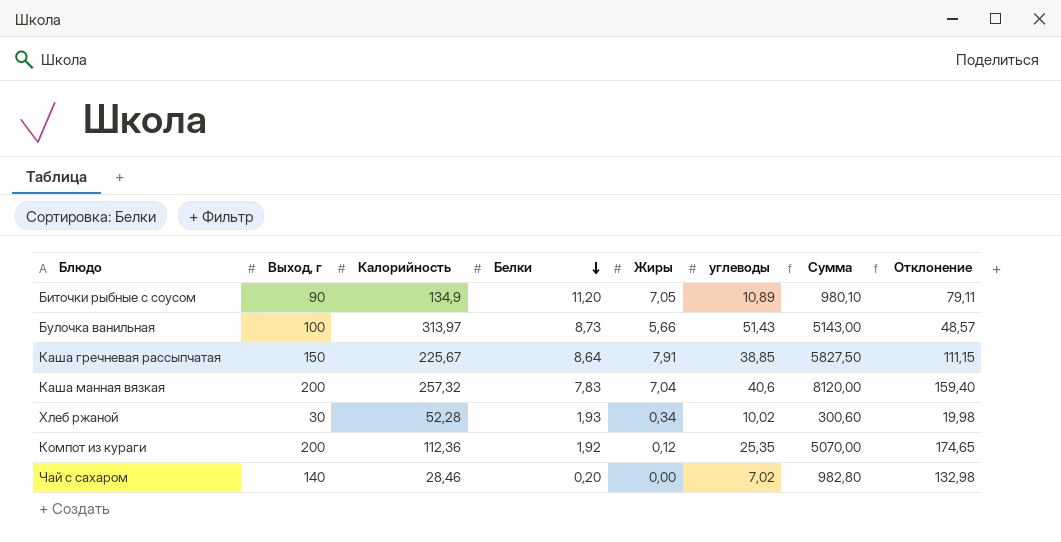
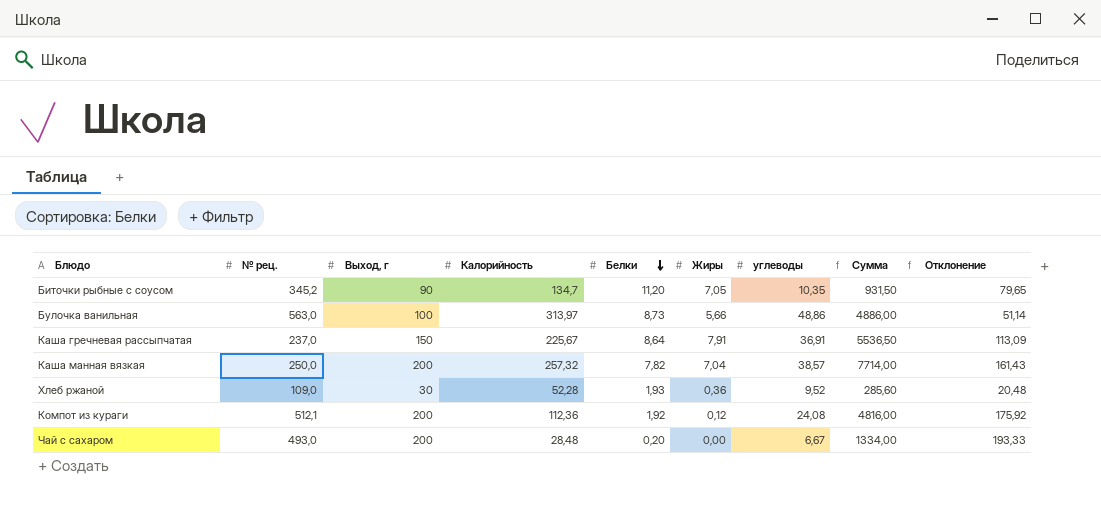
column № рец. | position: none -> 2
Биточки рыбные с соусом | Калорийность: 134,9 -> 134,7
Биточки рыбные с соусом | углеводы: 10,89 -> 10,35
Биточки рыбные с соусом | Сумма: 980,10 -> 931,50
Биточки рыбные с соусом | Отклонение: 79,11 -> 79,65
Булочка ванильная | углеводы: 51,43 -> 48,86
Булочка ванильная | Сумма: 5143,00 -> 4886,00
Булочка ванильная | Отклонение: 48,57 -> 51,14
Каша гречневая рассыпчатая | углеводы: 38,85 -> 36,91
Каша гречневая рассыпчатая | Сумма: 5827,50 -> 5536,50
Каша гречневая рассыпчатая | Отклонение: 111,15 -> 113,09
Каша манная вязкая | Белки: 7,83 -> 7,82
Каша манная вязкая | углеводы: 40,6 -> 38,57
Каша манная вязкая | Сумма: 8120,00 -> 7714,00
Каша манная вязкая | Отклонение: 159,40 -> 161,43
Хлеб ржаной | Жиры: 0,34 -> 0,36
Хлеб ржаной | углеводы: 10,02 -> 9,52
Хлеб ржаной | Сумма: 300,60 -> 285,60
Хлеб ржаной | Отклонение: 19,98 -> 20,48
Компот из кураги | углеводы: 25,35 -> 24,08
Компот из кураги | Сумма: 5070,00 -> 4816,00
Компот из кураги | Отклонение: 174,65 -> 175,92
Чай с сахаром | Выход, г: 140 -> 200
Чай с сахаром | Калорийность: 28,46 -> 28,48
Чай с сахаром | углеводы: 7,02 -> 6,67
Чай с сахаром | Сумма: 982,80 -> 1334,00
Чай с сахаром | Отклонение: 132,98 -> 193,33

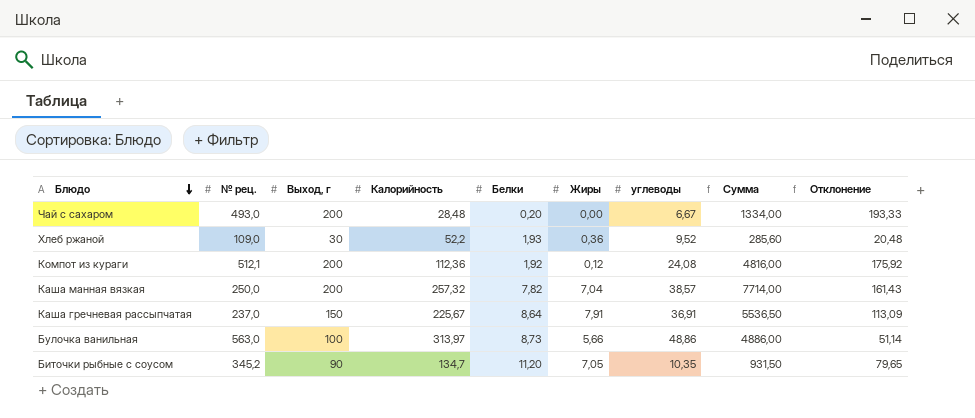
row order: Белки descending -> Блюдо descending
Хлеб ржаной | Калорийность: 52,28 -> 52,2

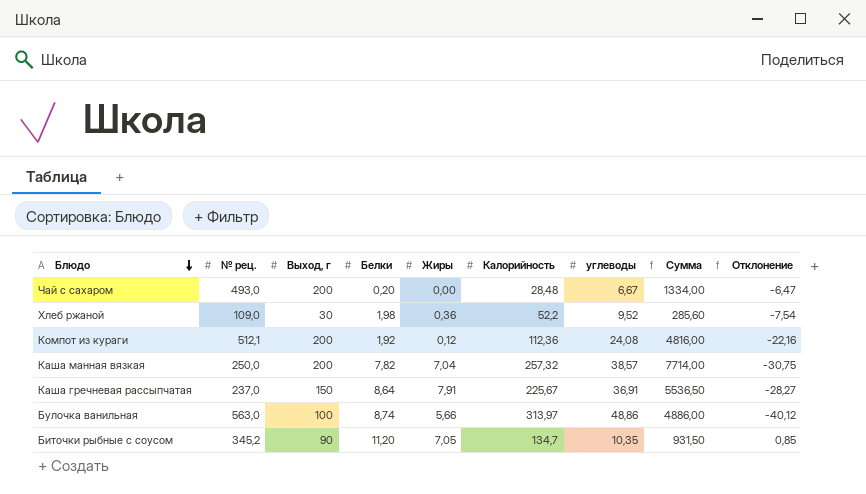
column Калорийность | position: 4 -> 6
column Отклонение | formula: [Выход, г] - [углеводы] -> [Белки] - [углеводы]
Хлеб ржаной | Белки: 1,93 -> 1,98
Булочка ванильная | Белки: 8,73 -> 8,74

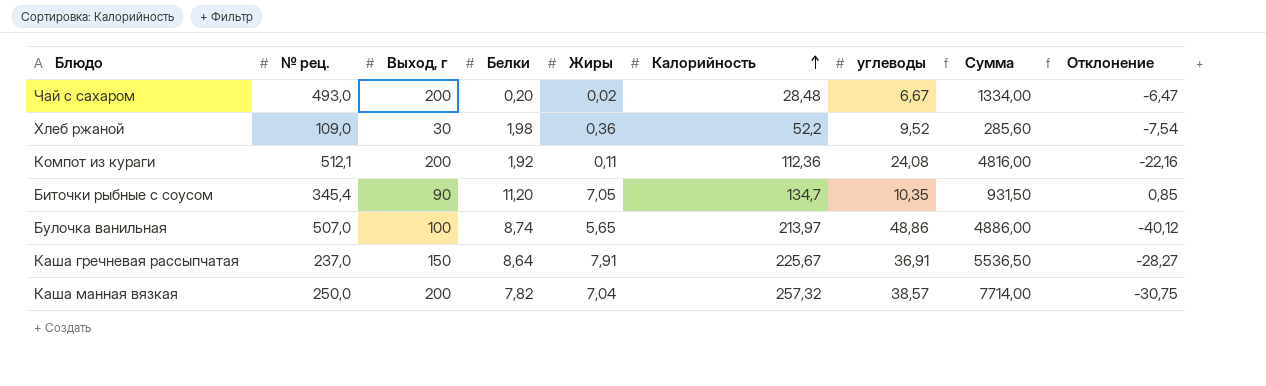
row order: Блюдо descending -> Калорийность ascending
Чай с сахаром | Жиры: 0,00 -> 0,02
Компот из кураги | Жиры: 0,12 -> 0,11
Биточки рыбные с соусом | № рец.: 345,2 -> 345,4
Булочка ванильная | № рец.: 563,0 -> 507,0
Булочка ванильная | Жиры: 5,66 -> 5,65
Булочка ванильная | Калорийность: 313,97 -> 213,97

